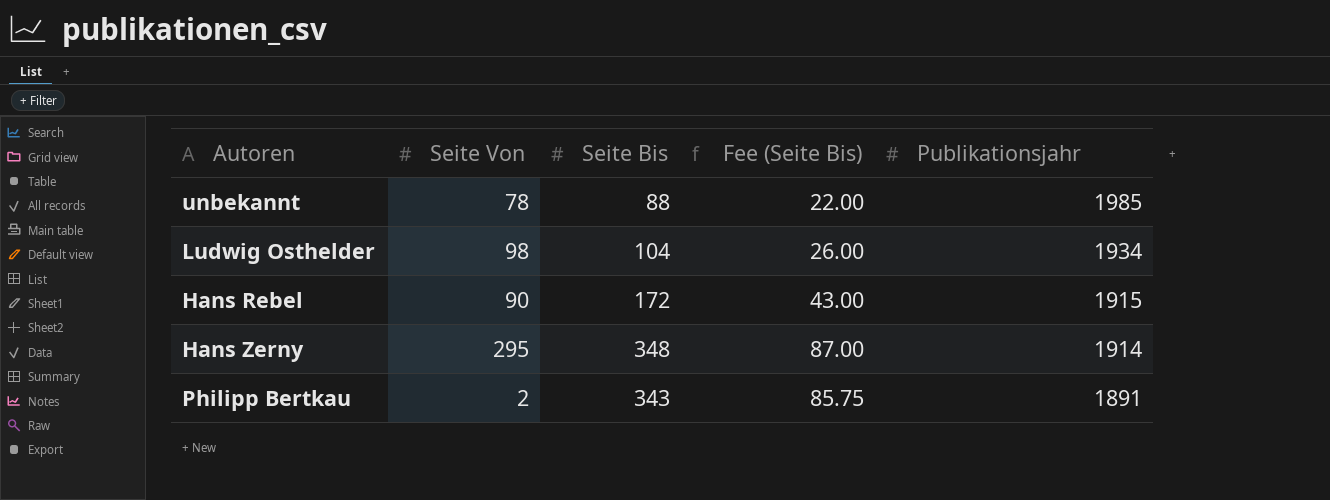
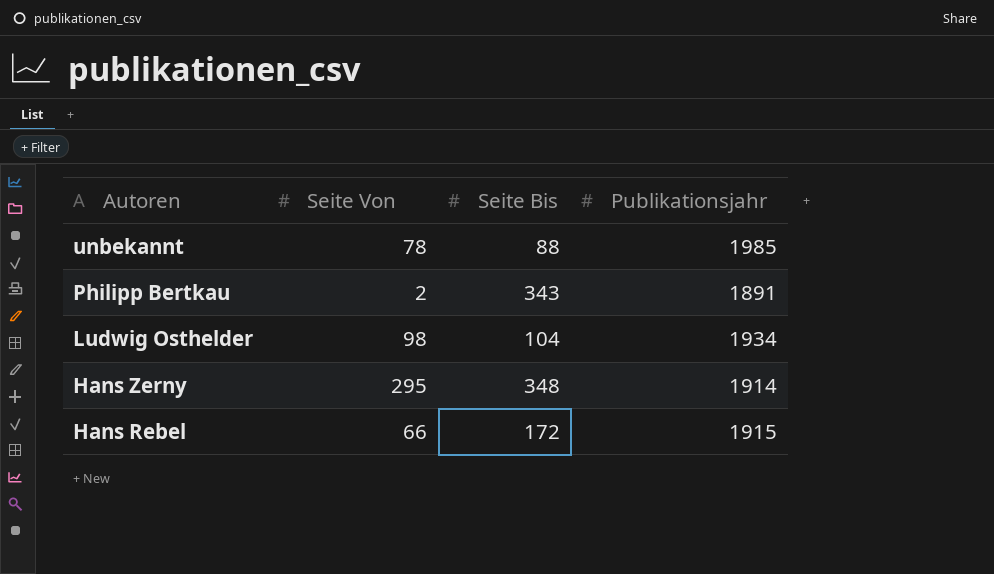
row order: Publikationsjahr descending -> Autoren descending
column Fee (Seite Bis) | formula: [Seite Bis] * 0.25 -> none
Hans Rebel | Seite Von: 90 -> 66

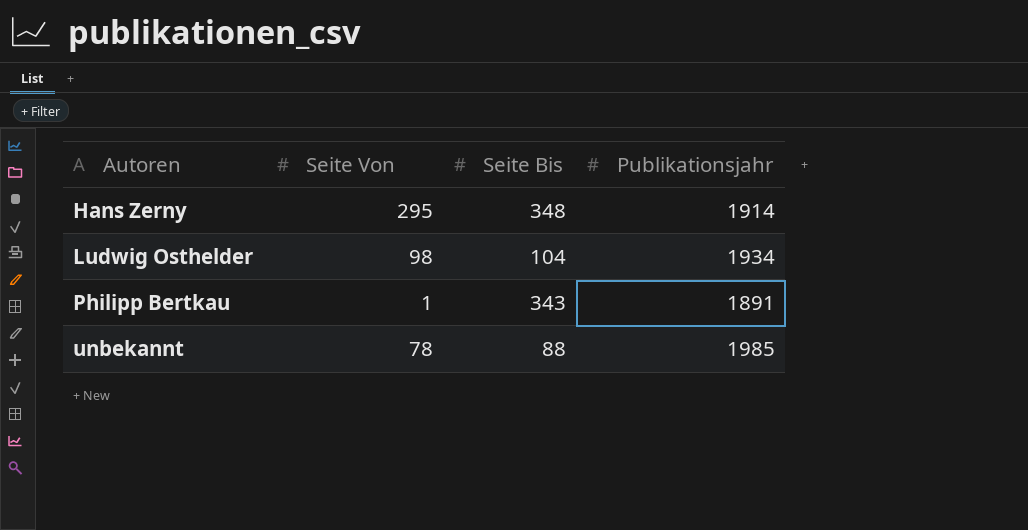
row order: Autoren descending -> Autoren ascending
row Hans Rebel: 66 | 172 | 1915 -> none
Philipp Bertkau | Seite Von: 2 -> 1

